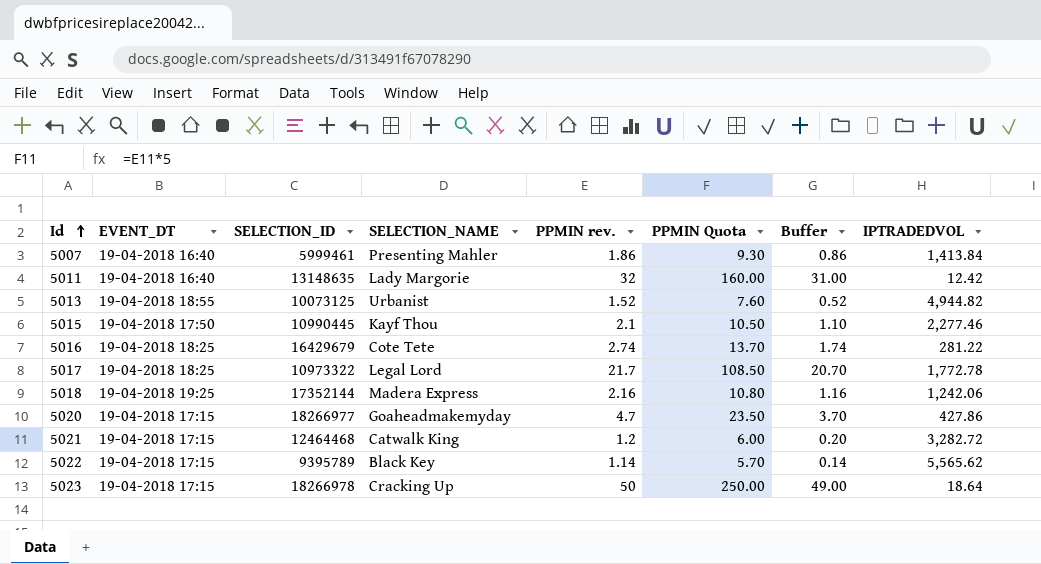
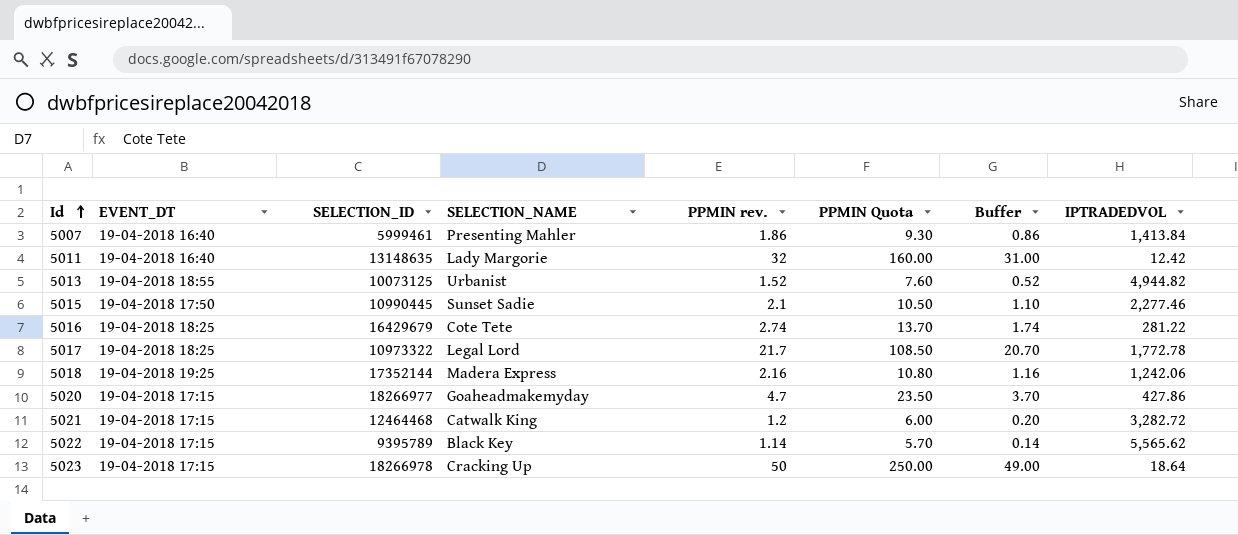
5015 | SELECTION_NAME: Kayf Thou -> Sunset Sadie

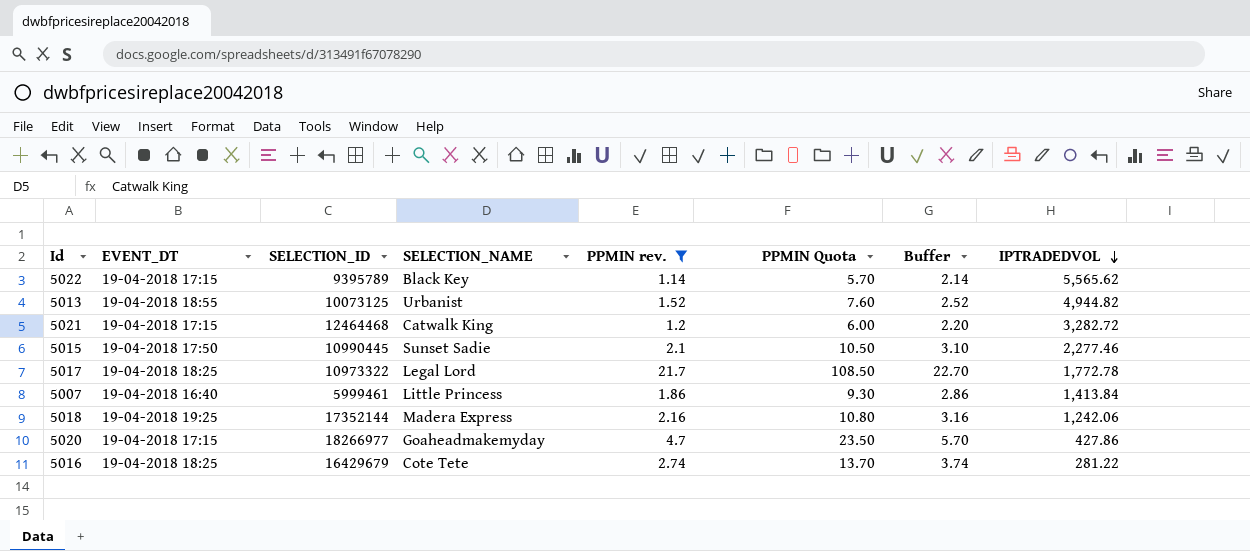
filter: none -> PPMIN rev. <= 21.7
row order: Id ascending -> IPTRADEDVOL descending
column Buffer | formula: [PPMIN rev.] - 1 -> [PPMIN rev.] + 1
5007 | SELECTION_NAME: Presenting Mahler -> Little Princess

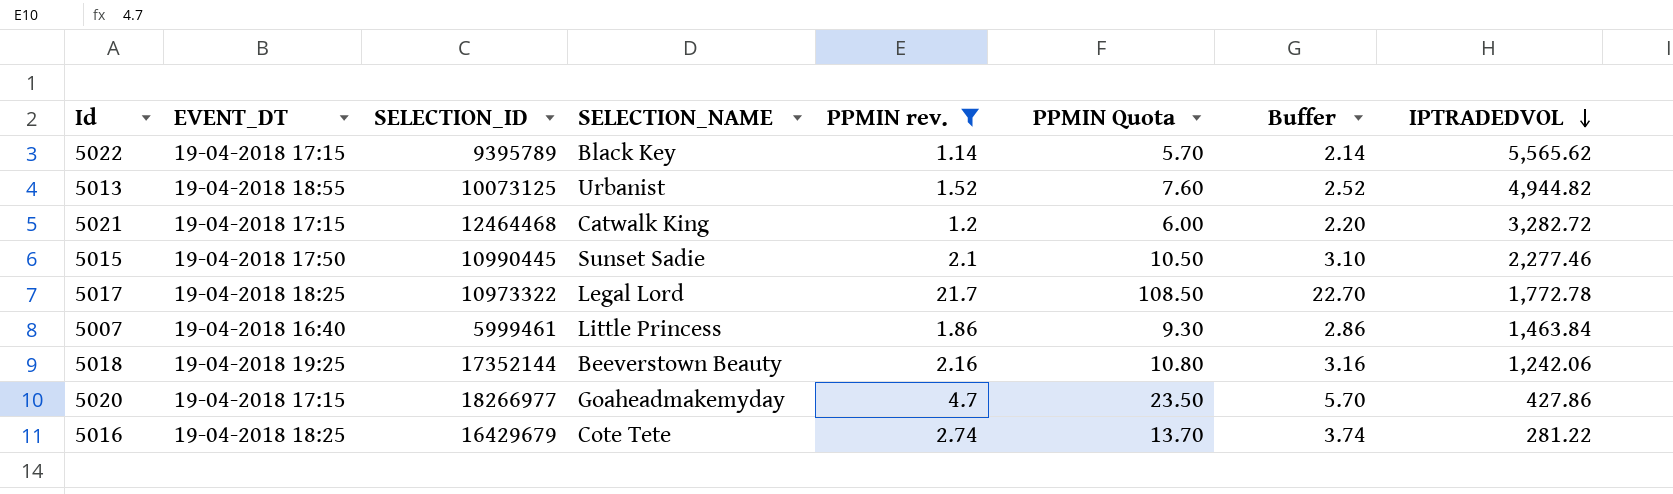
5007 | IPTRADEDVOL: 1,413.84 -> 1,463.84
5018 | SELECTION_NAME: Madera Express -> Beeverstown Beauty

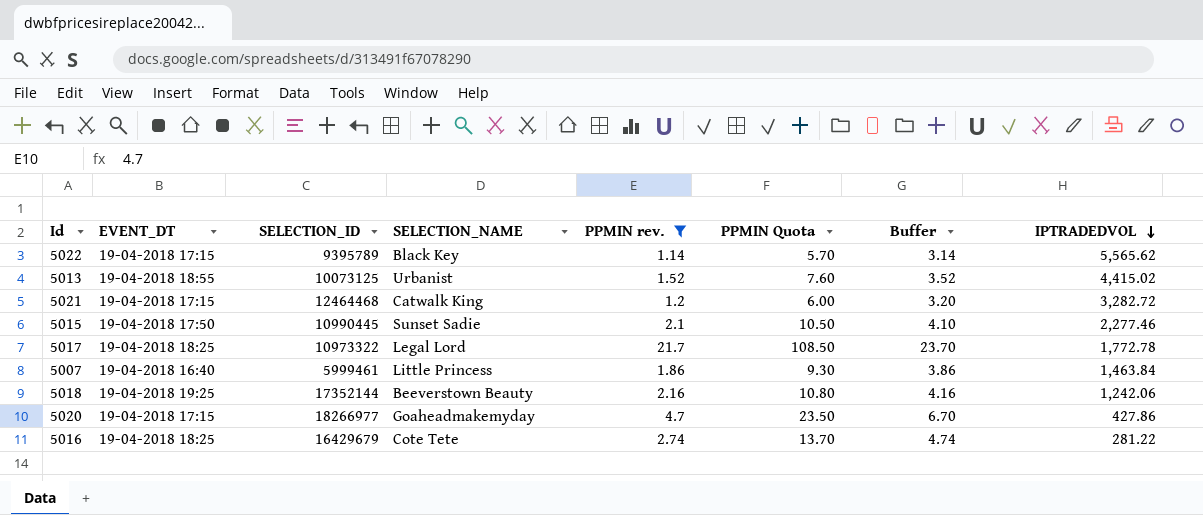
column Buffer | formula: [PPMIN rev.] + 1 -> [PPMIN rev.] + 2
5013 | IPTRADEDVOL: 4,944.82 -> 4,415.02

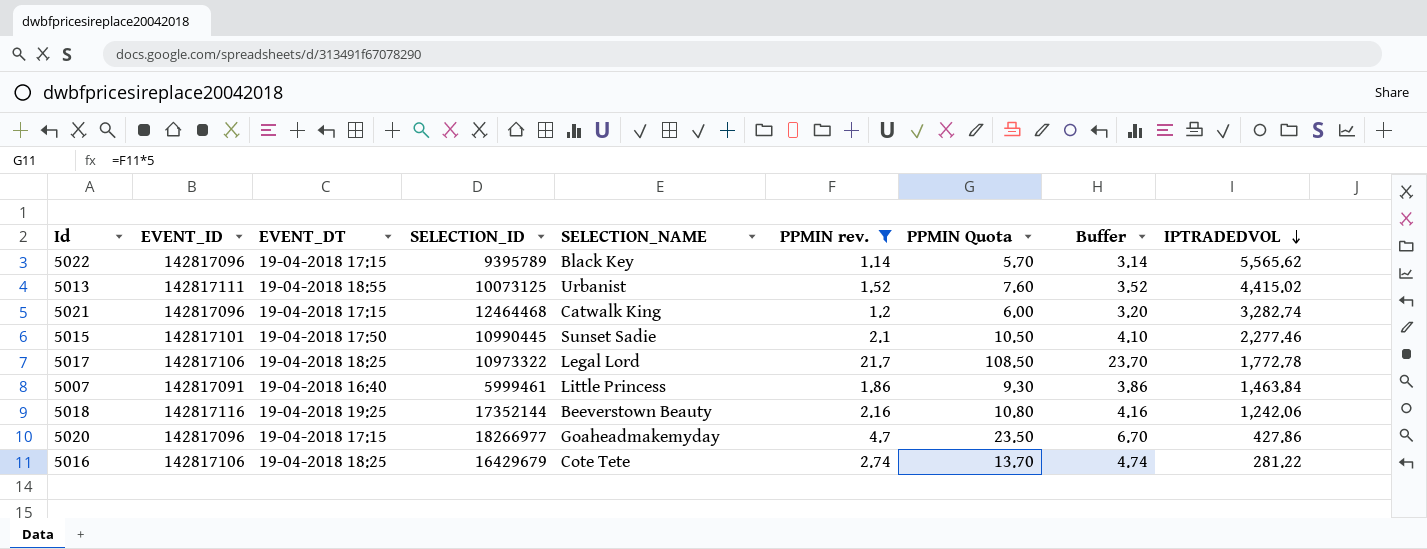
column EVENT_ID | position: none -> 2
5021 | IPTRADEDVOL: 3,282.72 -> 3,282.74

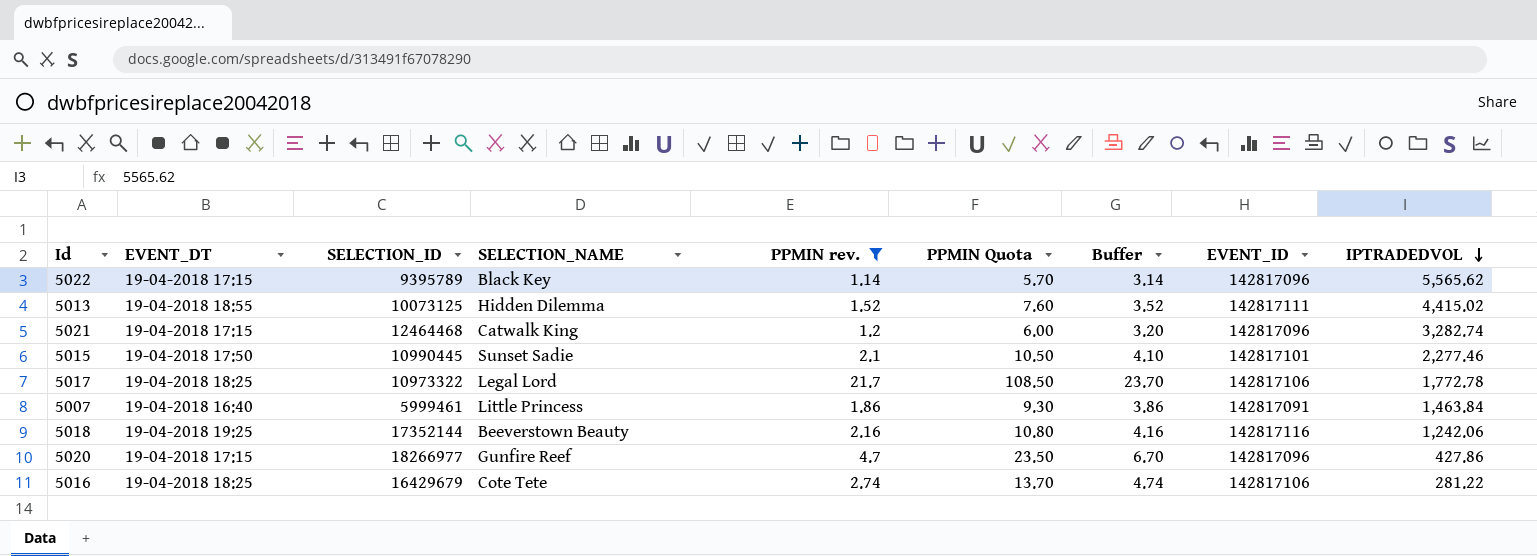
column EVENT_ID | position: 2 -> 8
5013 | SELECTION_NAME: Urbanist -> Hidden Dilemma
5020 | SELECTION_NAME: Goaheadmakemyday -> Gunfire Reef

